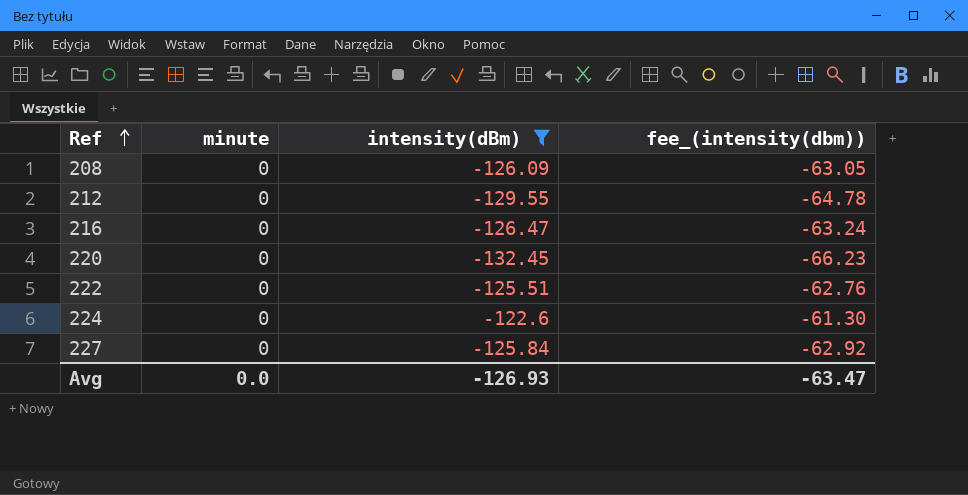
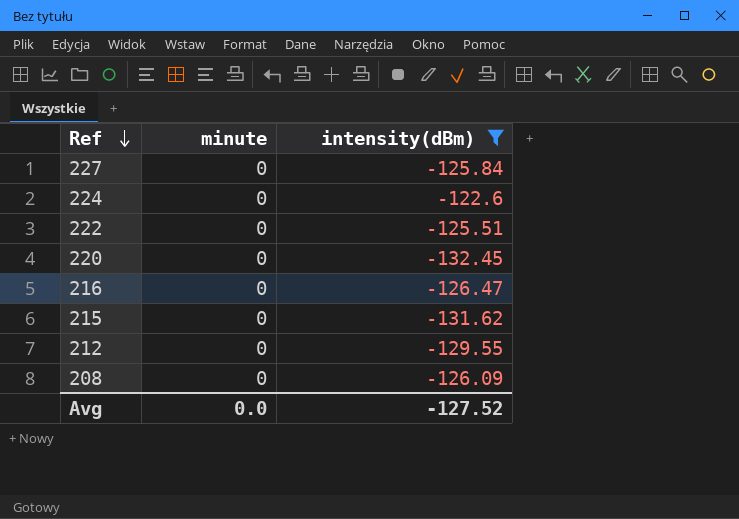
row order: Ref ascending -> Ref descending
column fee_(intensity(dbm)) | formula: [intensity(dBm)] * 0.5 -> none
row 215: none -> 0 | -131.62
Avg | intensity(dBm): -126.93 -> -127.52

